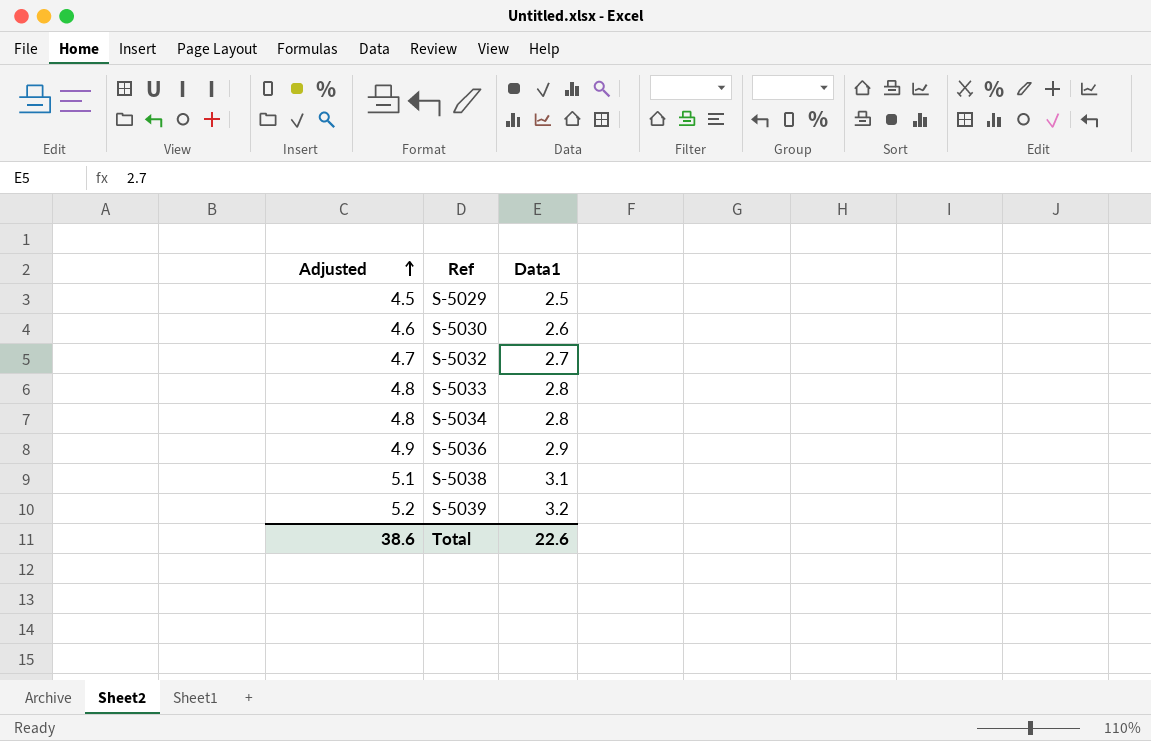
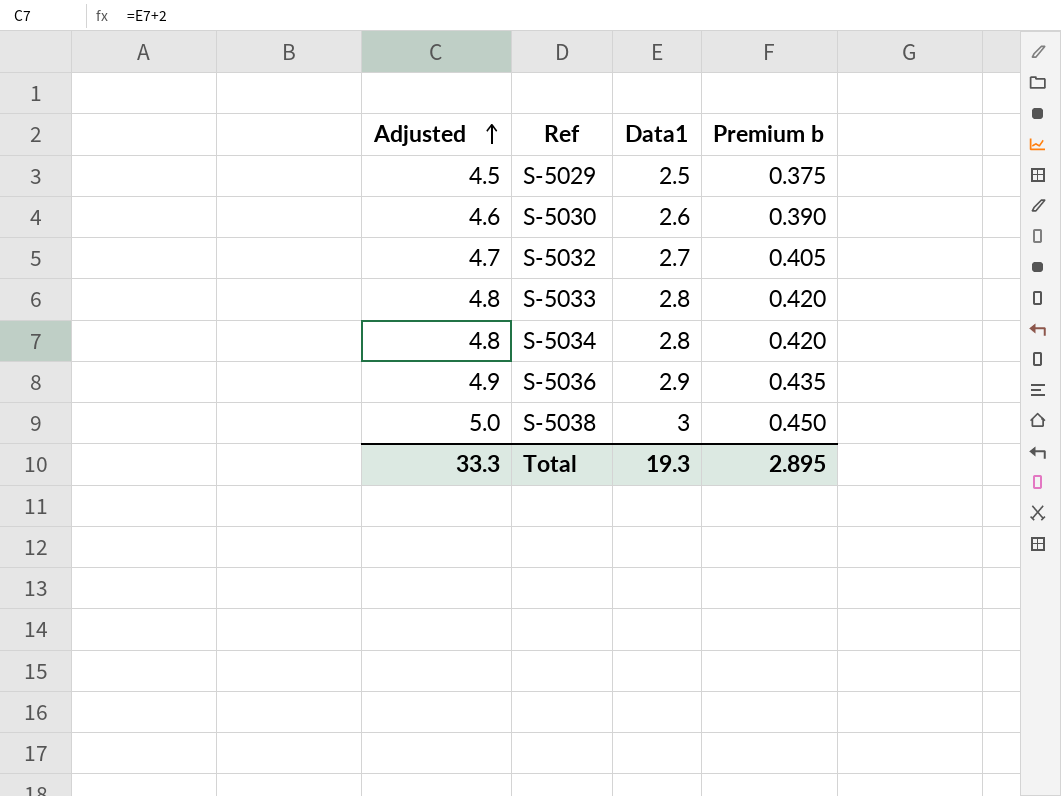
column Premium b | formula: none -> [Data1] * 0.15
row S-5039: 5.2 | 3.2 -> none
S-5038 | Adjusted: 5.1 -> 5.0
S-5038 | Data1: 3.1 -> 3
Total | Adjusted: 38.6 -> 33.3
Total | Data1: 22.6 -> 19.3

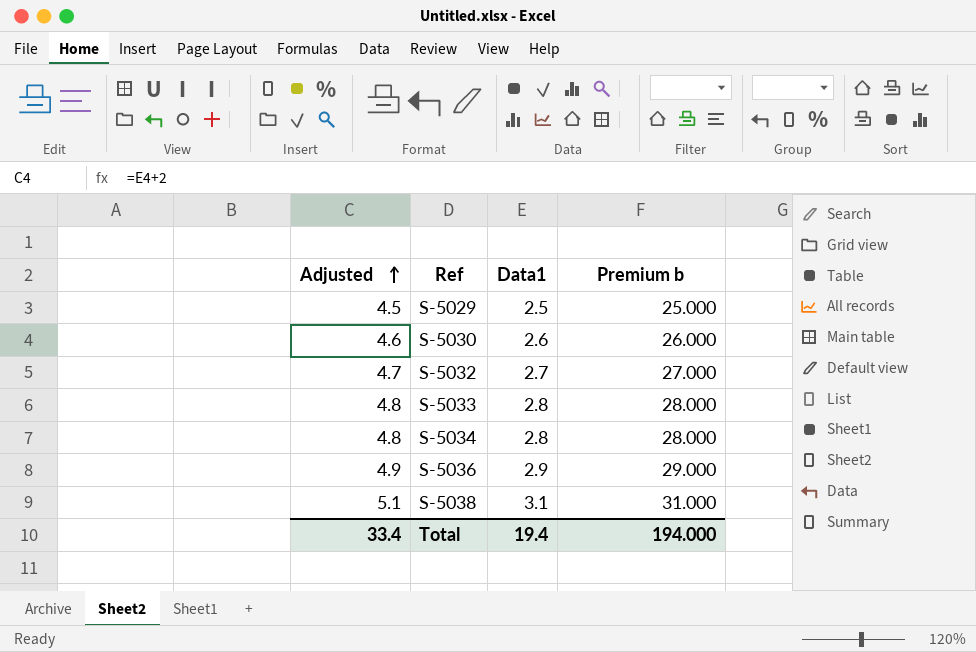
column Premium b | formula: [Data1] * 0.15 -> [Data1] * 10
S-5038 | Adjusted: 5.0 -> 5.1
S-5038 | Data1: 3 -> 3.1
Total | Adjusted: 33.3 -> 33.4
Total | Data1: 19.3 -> 19.4
Total | Premium b: 2.895 -> 194.000

